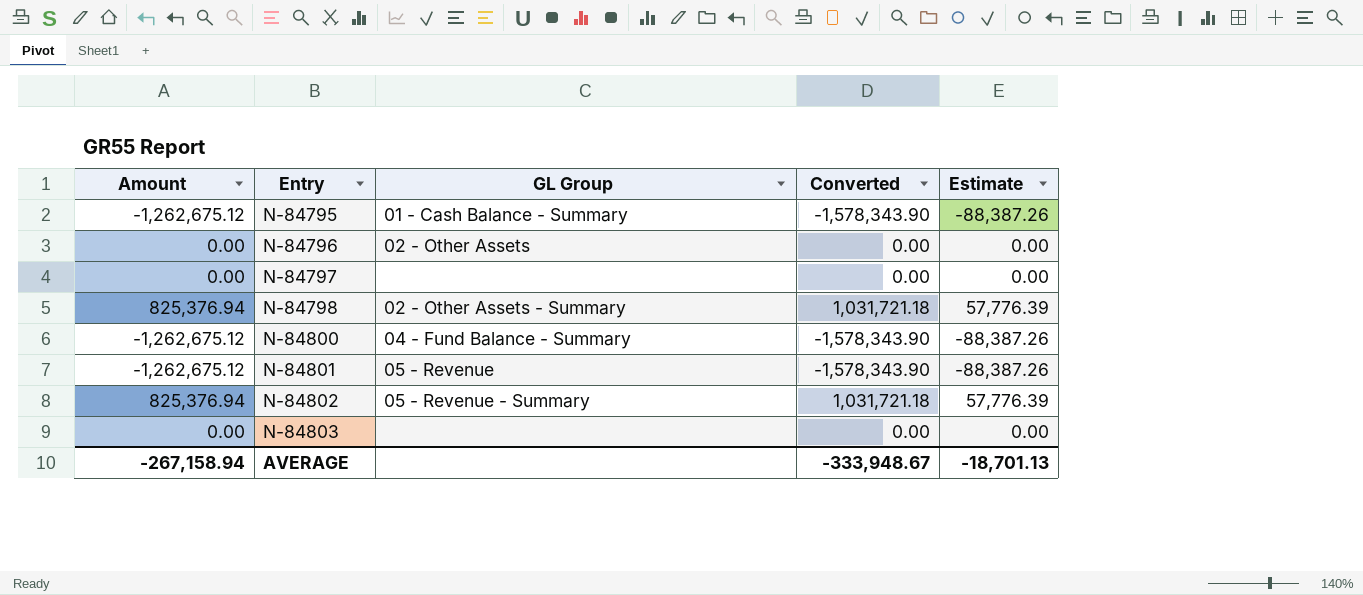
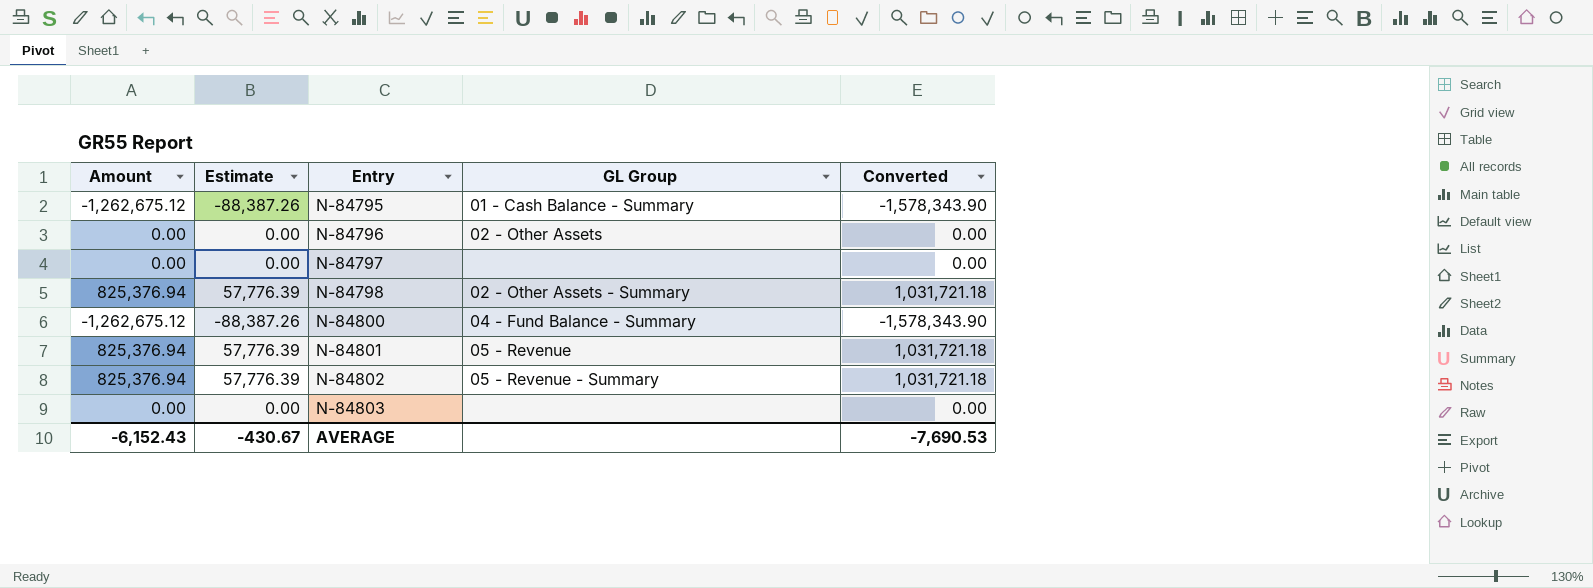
column Estimate | position: 5 -> 2
N-84801 | Amount: -1,262,675.12 -> 825,376.94
N-84801 | Estimate: -88,387.26 -> 57,776.39
N-84801 | Converted: -1,578,343.90 -> 1,031,721.18
AVERAGE | Amount: -267,158.94 -> -6,152.43
AVERAGE | Estimate: -18,701.13 -> -430.67
AVERAGE | Converted: -333,948.67 -> -7,690.53

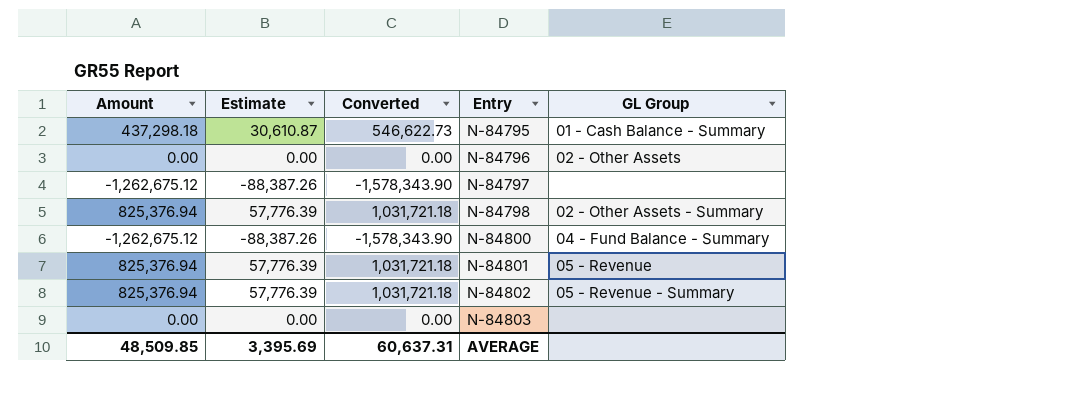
column Converted | position: 5 -> 3
N-84795 | Amount: -1,262,675.12 -> 437,298.18
N-84795 | Estimate: -88,387.26 -> 30,610.87
N-84795 | Converted: -1,578,343.90 -> 546,622.73
N-84797 | Amount: 0.00 -> -1,262,675.12
N-84797 | Estimate: 0.00 -> -88,387.26
N-84797 | Converted: 0.00 -> -1,578,343.90
AVERAGE | Amount: -6,152.43 -> 48,509.85
AVERAGE | Estimate: -430.67 -> 3,395.69
AVERAGE | Converted: -7,690.53 -> 60,637.31

